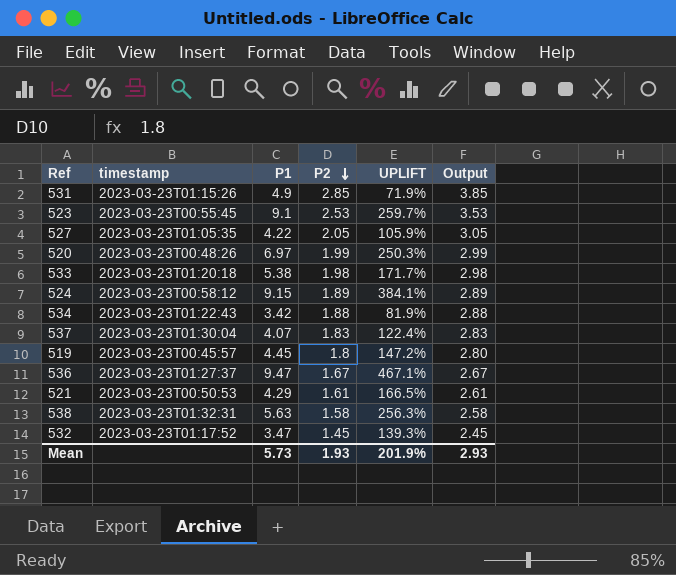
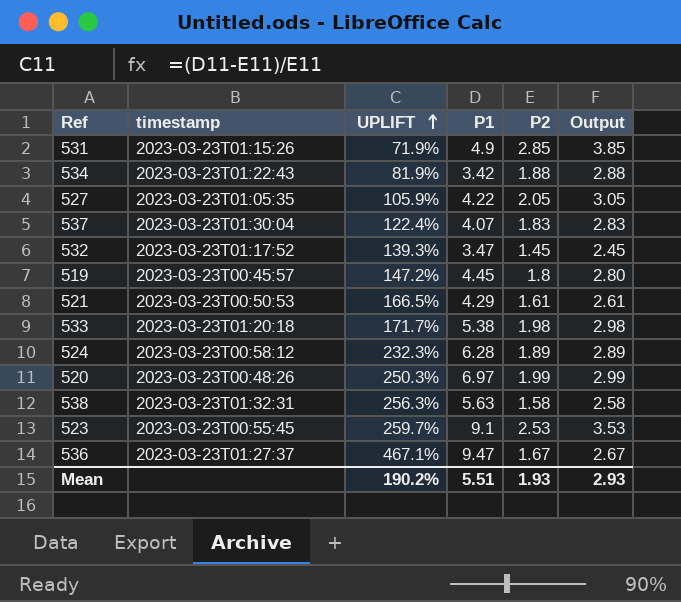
row order: P2 descending -> UPLIFT ascending
column UPLIFT | position: 5 -> 3
524 | UPLIFT: 384.1% -> 232.3%
524 | P1: 9.15 -> 6.28
Mean | UPLIFT: 201.9% -> 190.2%
Mean | P1: 5.73 -> 5.51

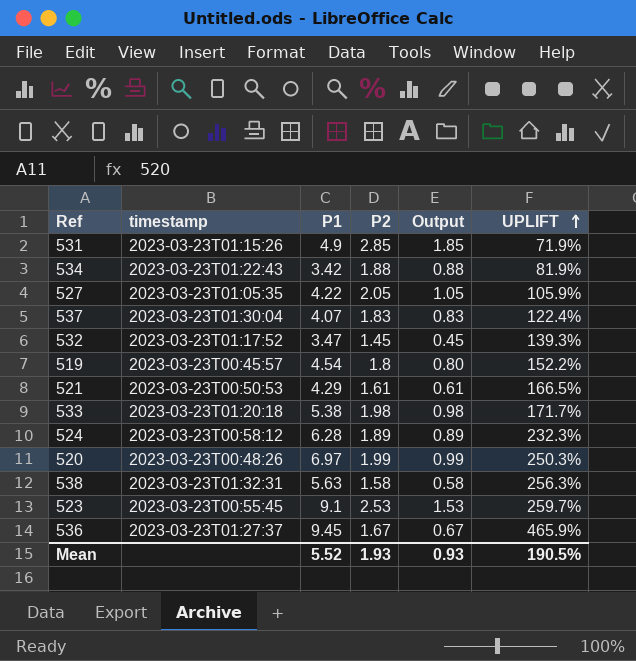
column Output | formula: [P2] + 1 -> [P2] - 1
column UPLIFT | position: 3 -> 6
519 | P1: 4.45 -> 4.54
519 | UPLIFT: 147.2% -> 152.2%
536 | P1: 9.47 -> 9.45
536 | UPLIFT: 467.1% -> 465.9%
Mean | P1: 5.51 -> 5.52
Mean | Output: 2.93 -> 0.93
Mean | UPLIFT: 190.2% -> 190.5%

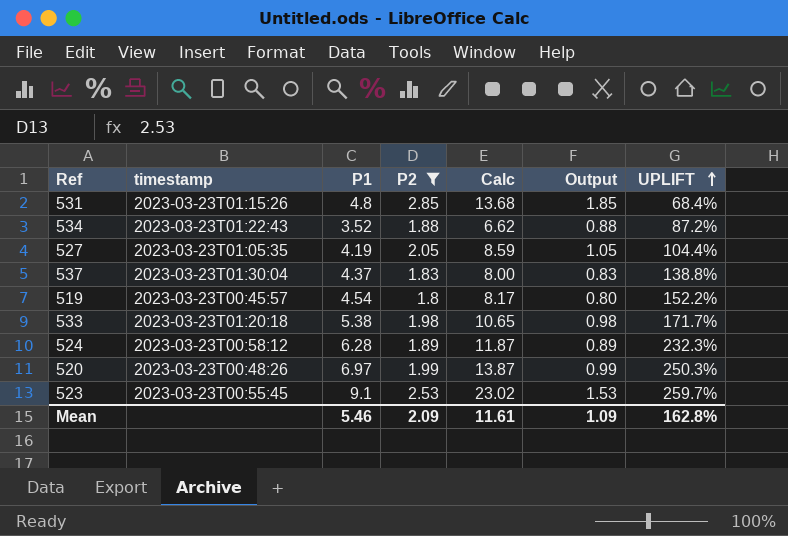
filter: none -> P2 >= 1.8
column Calc | formula: none -> [P1] * [P2]
531 | P1: 4.9 -> 4.8
531 | UPLIFT: 71.9% -> 68.4%
534 | P1: 3.42 -> 3.52
534 | UPLIFT: 81.9% -> 87.2%
527 | P1: 4.22 -> 4.19
527 | UPLIFT: 105.9% -> 104.4%
537 | P1: 4.07 -> 4.37
537 | UPLIFT: 122.4% -> 138.8%
Mean | P1: 5.52 -> 5.46
Mean | P2: 1.93 -> 2.09
Mean | Output: 0.93 -> 1.09
Mean | UPLIFT: 190.5% -> 162.8%

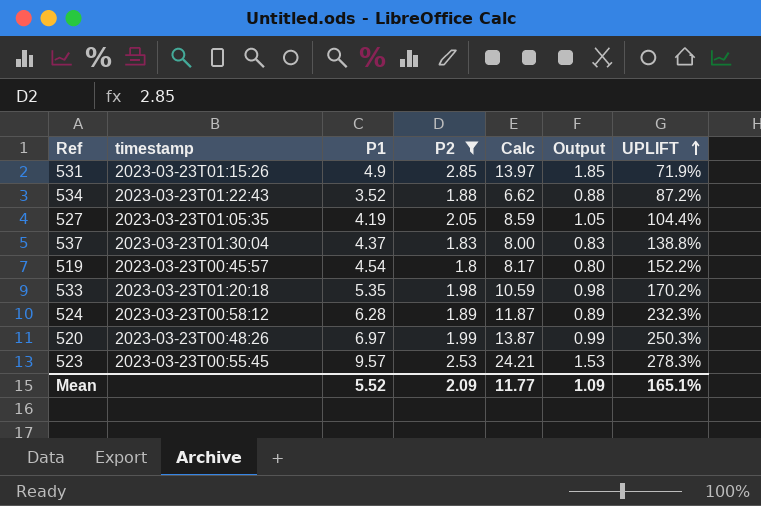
531 | P1: 4.8 -> 4.9
531 | Calc: 13.68 -> 13.97
531 | UPLIFT: 68.4% -> 71.9%
533 | P1: 5.38 -> 5.35
533 | Calc: 10.65 -> 10.59
533 | UPLIFT: 171.7% -> 170.2%
523 | P1: 9.1 -> 9.57
523 | Calc: 23.02 -> 24.21
523 | UPLIFT: 259.7% -> 278.3%
Mean | P1: 5.46 -> 5.52
Mean | Calc: 11.61 -> 11.77
Mean | UPLIFT: 162.8% -> 165.1%

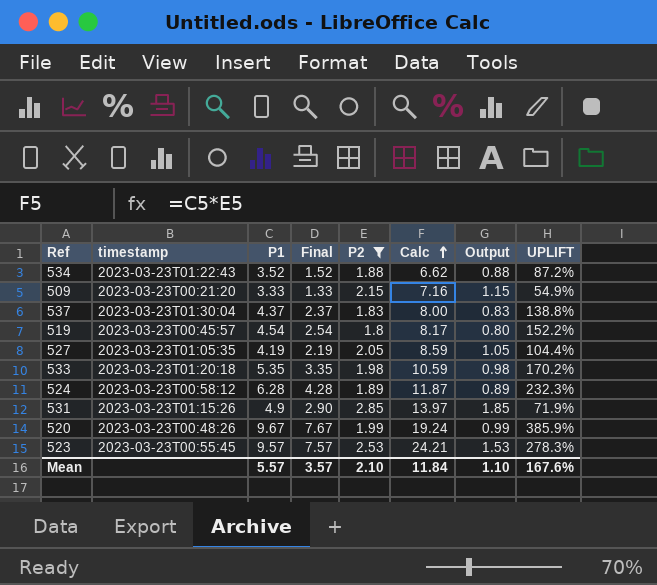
row order: UPLIFT ascending -> Calc ascending
column Final | formula: none -> [P1] - 2
row 509: none -> 2023-03-23T00:21:20 | 3.33 | 1.33 | 2.15 | 7.16 | 1.15 | 54.9%
520 | P1: 6.97 -> 9.67
520 | Calc: 13.87 -> 19.24
520 | UPLIFT: 250.3% -> 385.9%
Mean | P1: 5.52 -> 5.57
Mean | P2: 2.09 -> 2.10
Mean | Calc: 11.77 -> 11.84
Mean | Output: 1.09 -> 1.10
Mean | UPLIFT: 165.1% -> 167.6%

